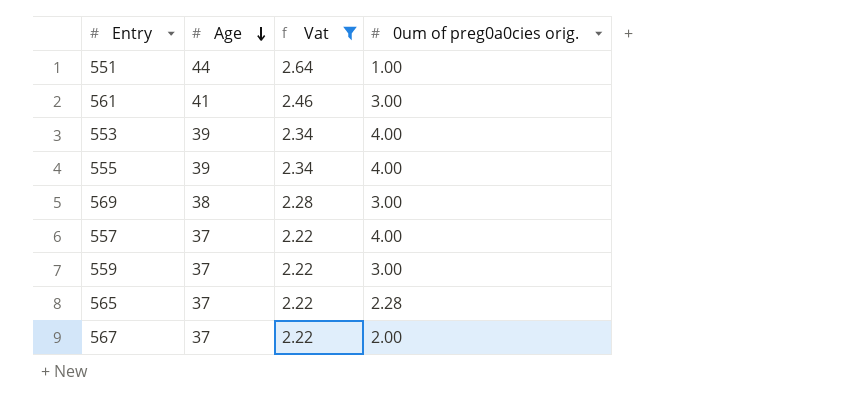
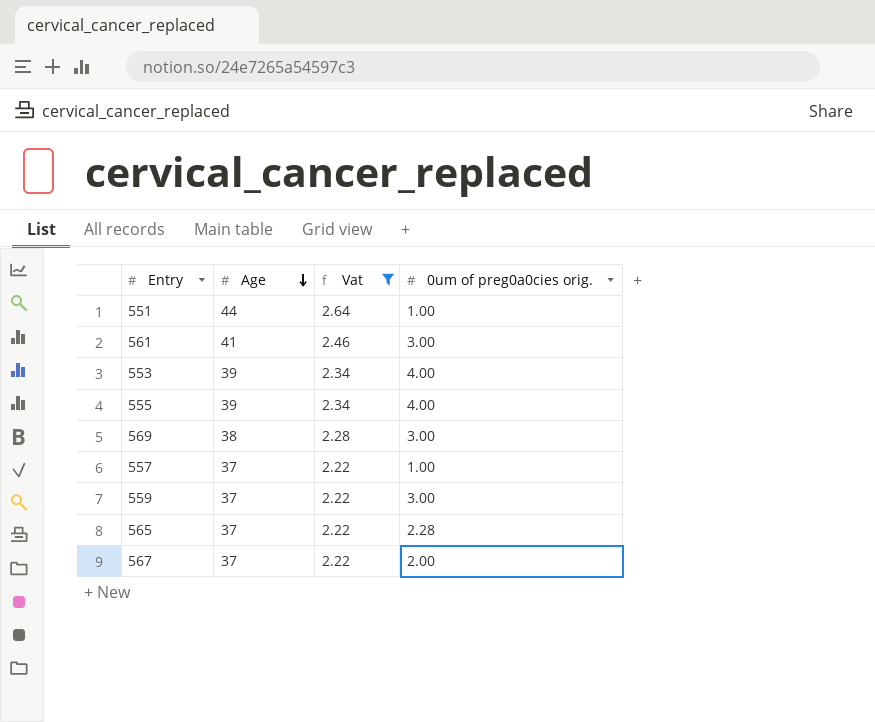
557 | 0um of preg0a0cies orig.: 4.00 -> 1.00

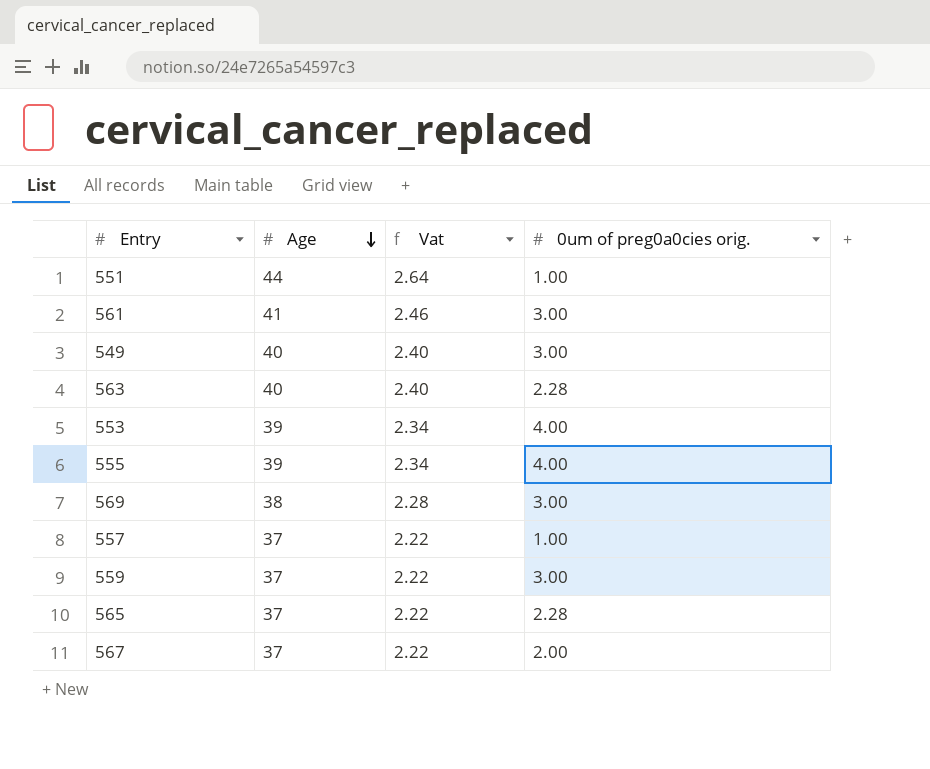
filter: Vat != 2.40 -> none

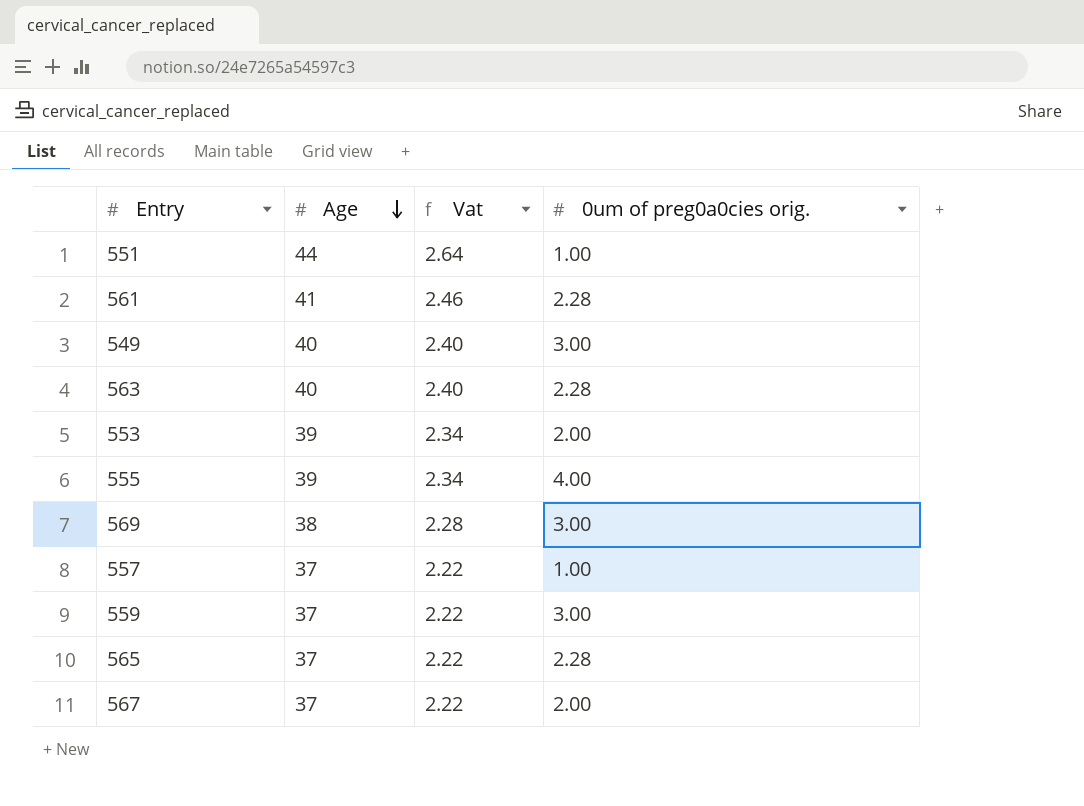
561 | 0um of preg0a0cies orig.: 3.00 -> 2.28
553 | 0um of preg0a0cies orig.: 4.00 -> 2.00

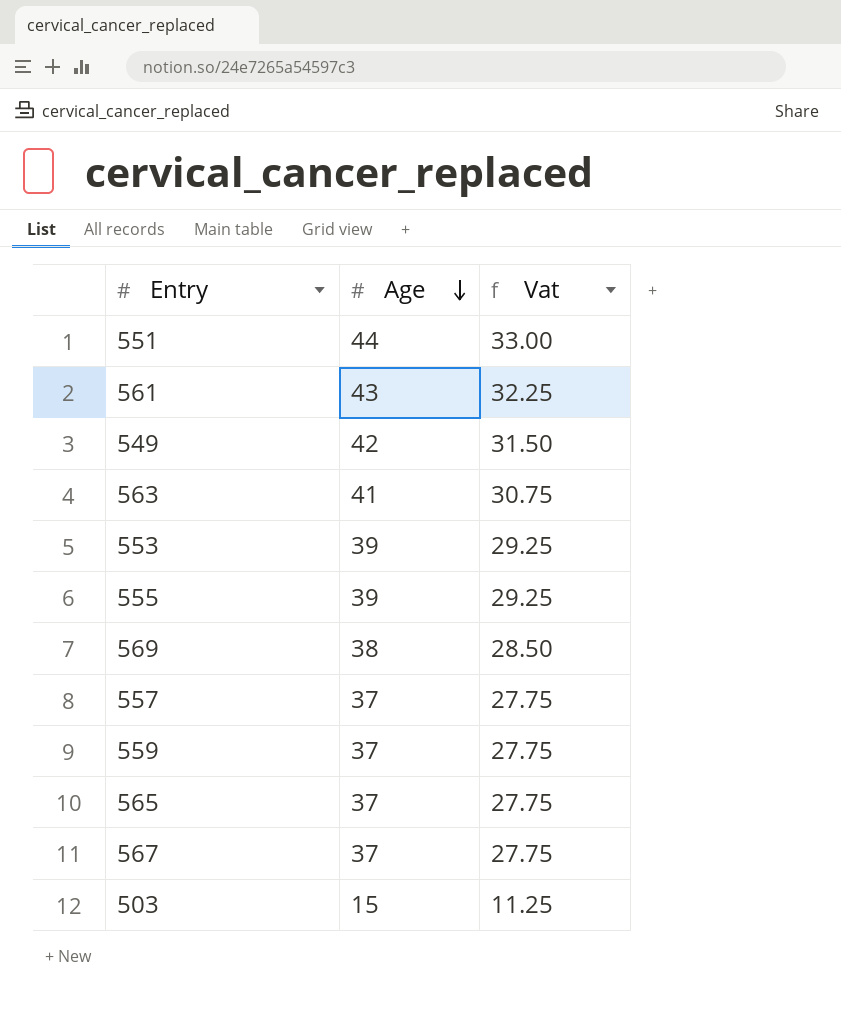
column 0um of preg0a0cies orig. | position: 4 -> none
column Vat | formula: [Age] * 0.06 -> [Age] * 0.75
561 | Age: 41 -> 43
549 | Age: 40 -> 42
563 | Age: 40 -> 41
row 503: none -> 15 | 11.25

